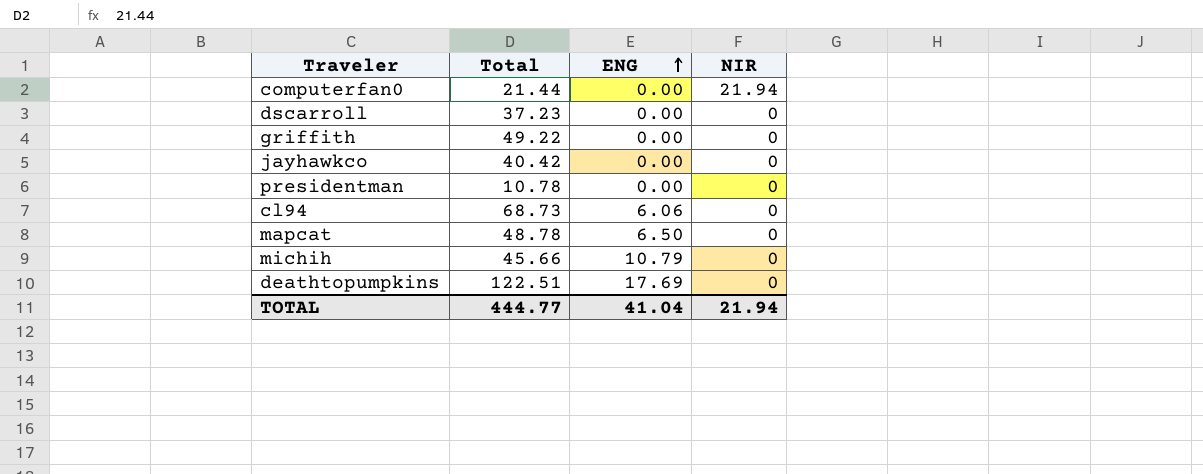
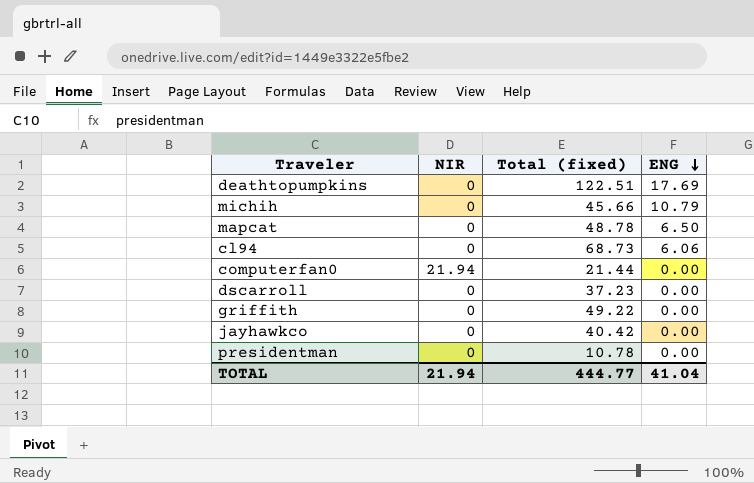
row order: ENG ascending -> ENG descending
column NIR | position: 4 -> 2
column name: Total -> Total (fixed)

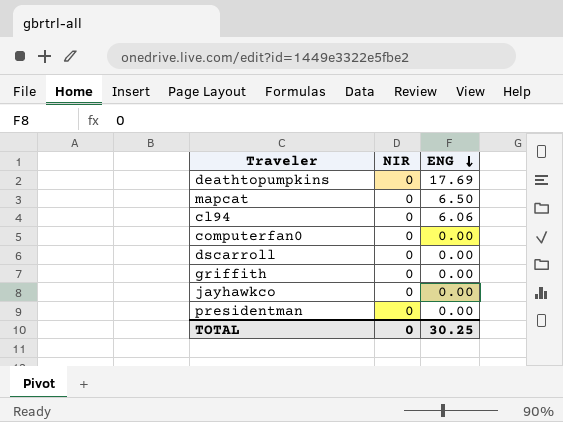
column Total (fixed) | position: 3 -> none
row michih: 0 | 45.66 | 10.79 -> none
computerfan0 | NIR: 21.94 -> 0
TOTAL | NIR: 21.94 -> 0
TOTAL | ENG: 41.04 -> 30.25

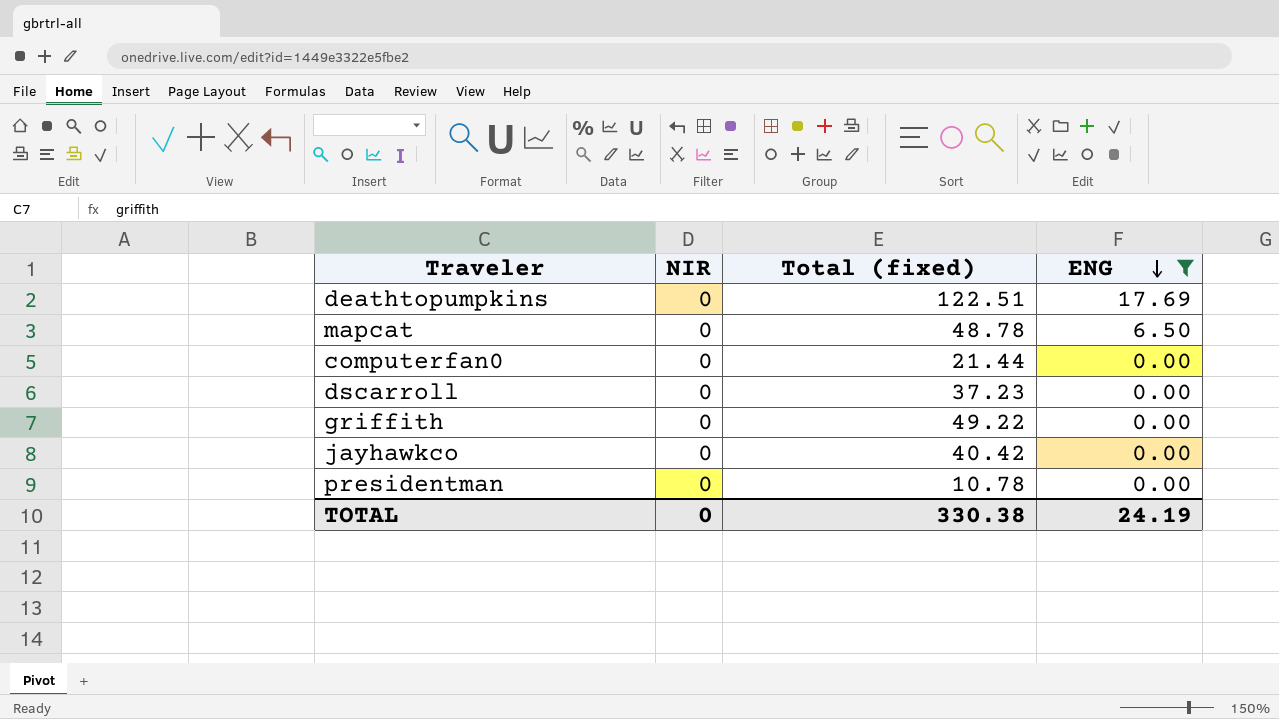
filter: none -> ENG != 6.06
column Total (fixed) | position: none -> 3
TOTAL | ENG: 30.25 -> 24.19

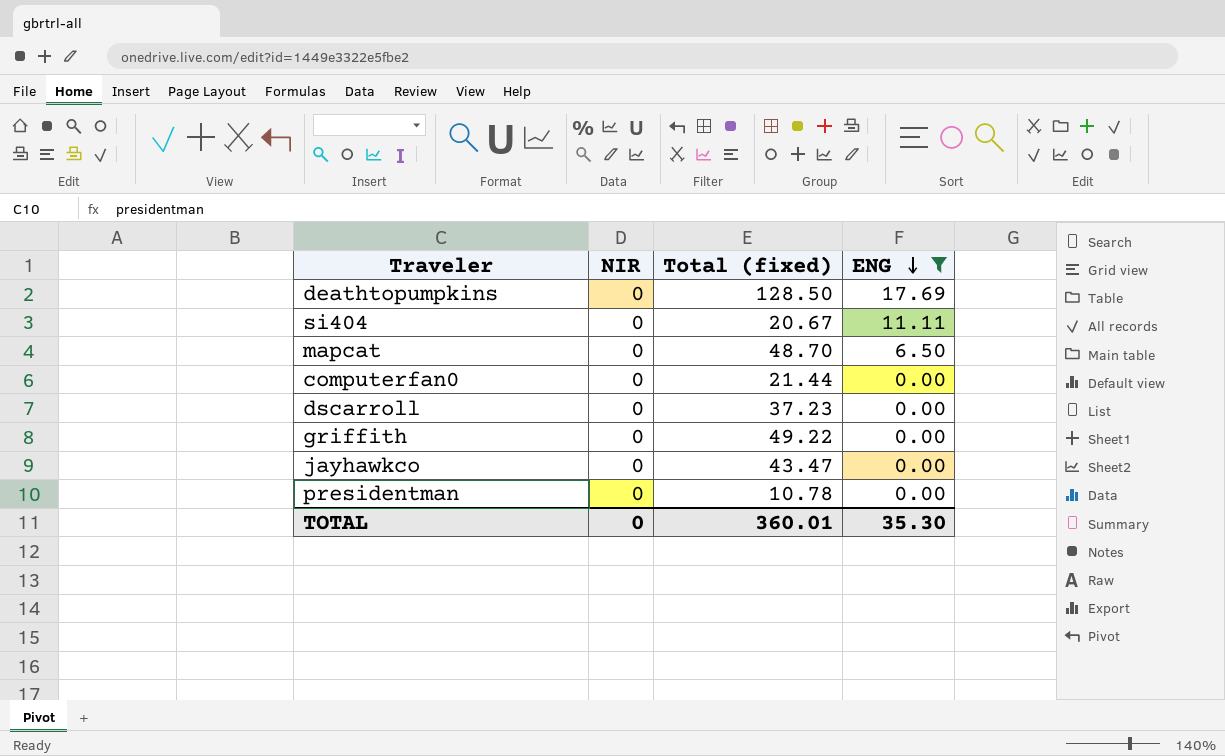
deathtopumpkins | Total (fixed): 122.51 -> 128.50
row si404: none -> 0 | 20.67 | 11.11
mapcat | Total (fixed): 48.78 -> 48.70
jayhawkco | Total (fixed): 40.42 -> 43.47
TOTAL | Total (fixed): 330.38 -> 360.01
TOTAL | ENG: 24.19 -> 35.30

